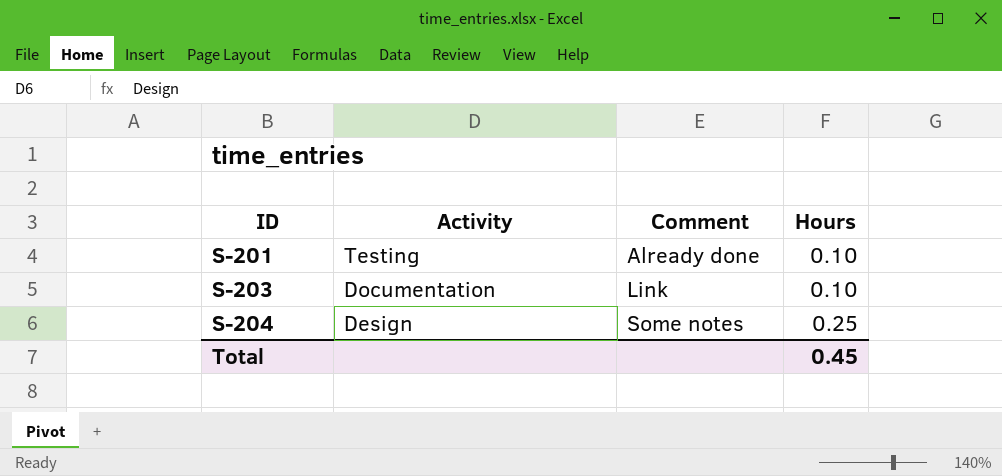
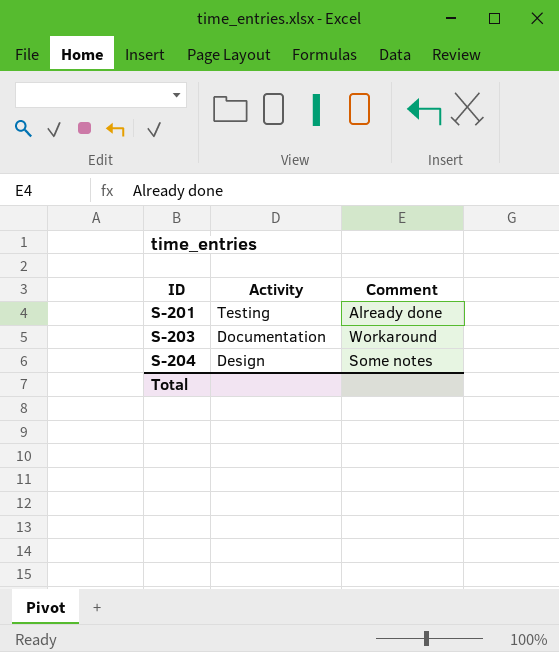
column Hours | position: 4 -> none
S-203 | Comment: Link -> Workaround

